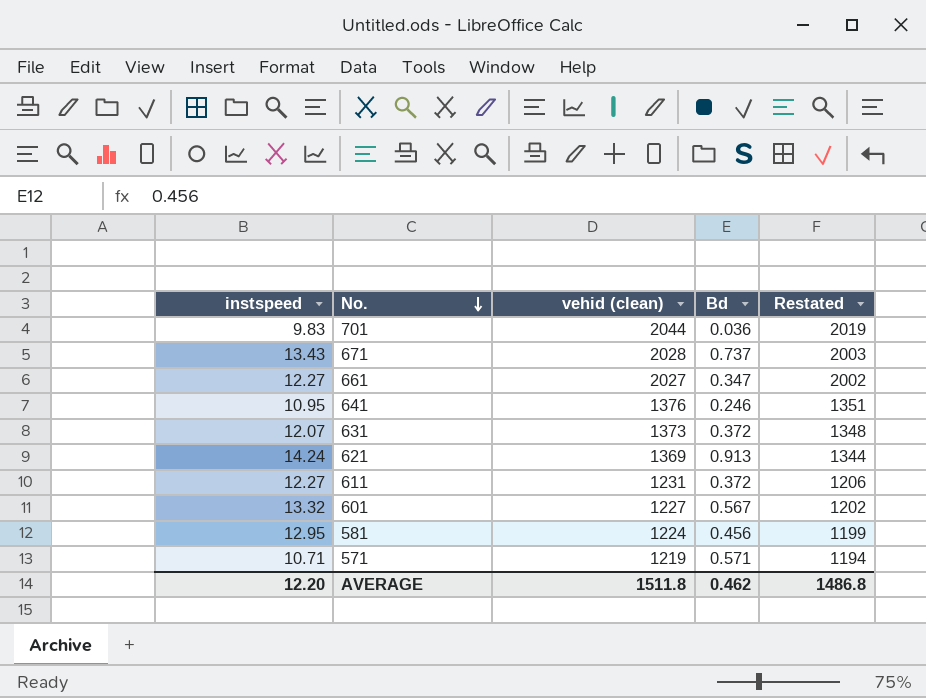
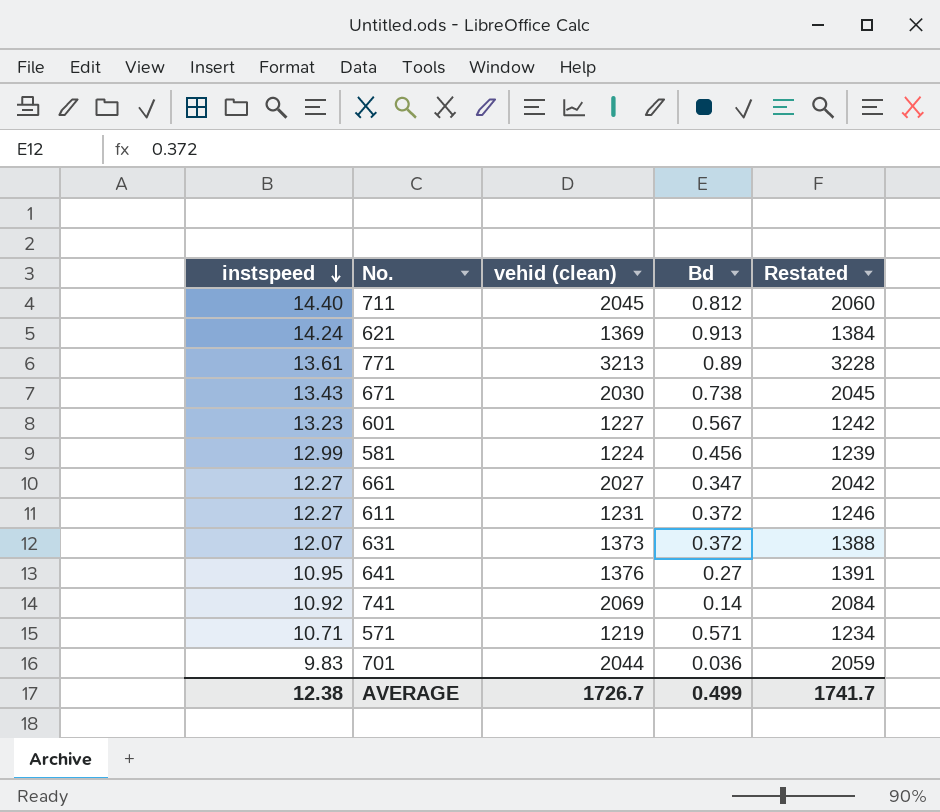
row order: No. descending -> instspeed descending
column Restated | formula: [vehid (clean)] - 25 -> [vehid (clean)] + 15
row 711: none -> 14.40 | 2045 | 0.812 | 2060
row 771: none -> 13.61 | 3213 | 0.89 | 3228
671 | vehid (clean): 2028 -> 2030
671 | Bd: 0.737 -> 0.738
601 | instspeed: 13.32 -> 13.23
581 | instspeed: 12.95 -> 12.99
641 | Bd: 0.246 -> 0.27
row 741: none -> 10.92 | 2069 | 0.14 | 2084
AVERAGE | instspeed: 12.20 -> 12.38
AVERAGE | vehid (clean): 1511.8 -> 1726.7
AVERAGE | Bd: 0.462 -> 0.499
AVERAGE | Restated: 1486.8 -> 1741.7

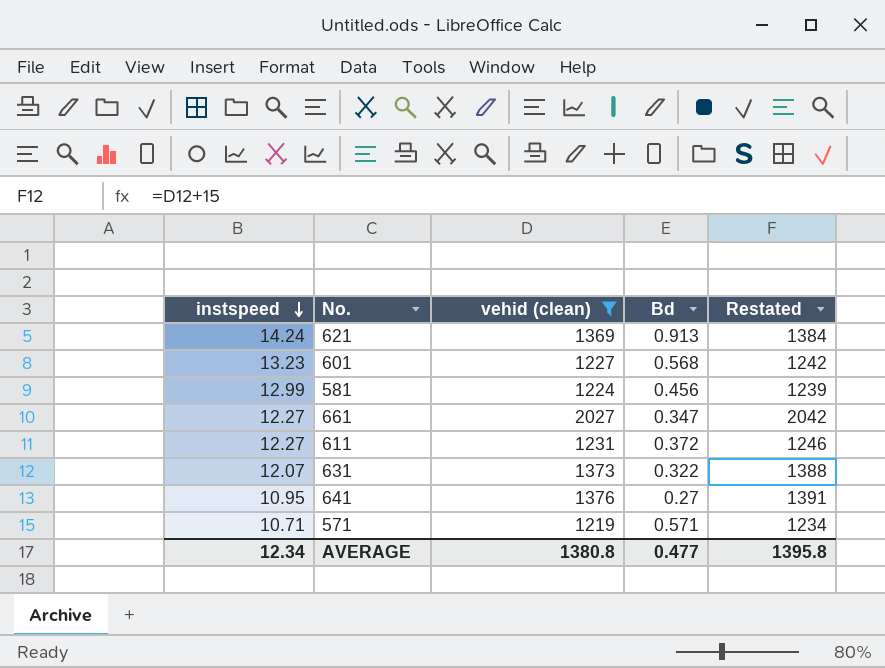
filter: none -> vehid (clean) <= 2027
601 | Bd: 0.567 -> 0.568
631 | Bd: 0.372 -> 0.322
AVERAGE | instspeed: 12.38 -> 12.34
AVERAGE | vehid (clean): 1726.7 -> 1380.8
AVERAGE | Bd: 0.499 -> 0.477
AVERAGE | Restated: 1741.7 -> 1395.8

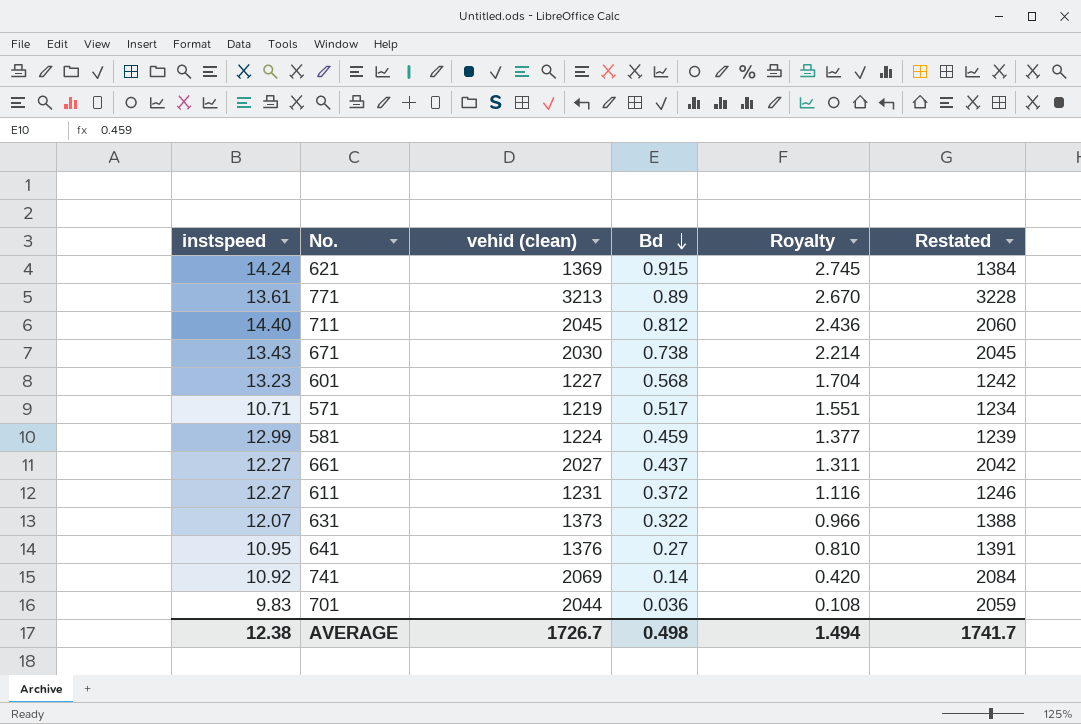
filter: vehid (clean) <= 2027 -> none
row order: instspeed descending -> Bd descending
column Royalty | formula: none -> [Bd] * 3
621 | Bd: 0.913 -> 0.915
571 | Bd: 0.571 -> 0.517
581 | Bd: 0.456 -> 0.459
661 | Bd: 0.347 -> 0.437
AVERAGE | instspeed: 12.34 -> 12.38
AVERAGE | vehid (clean): 1380.8 -> 1726.7
AVERAGE | Bd: 0.477 -> 0.498
AVERAGE | Restated: 1395.8 -> 1741.7

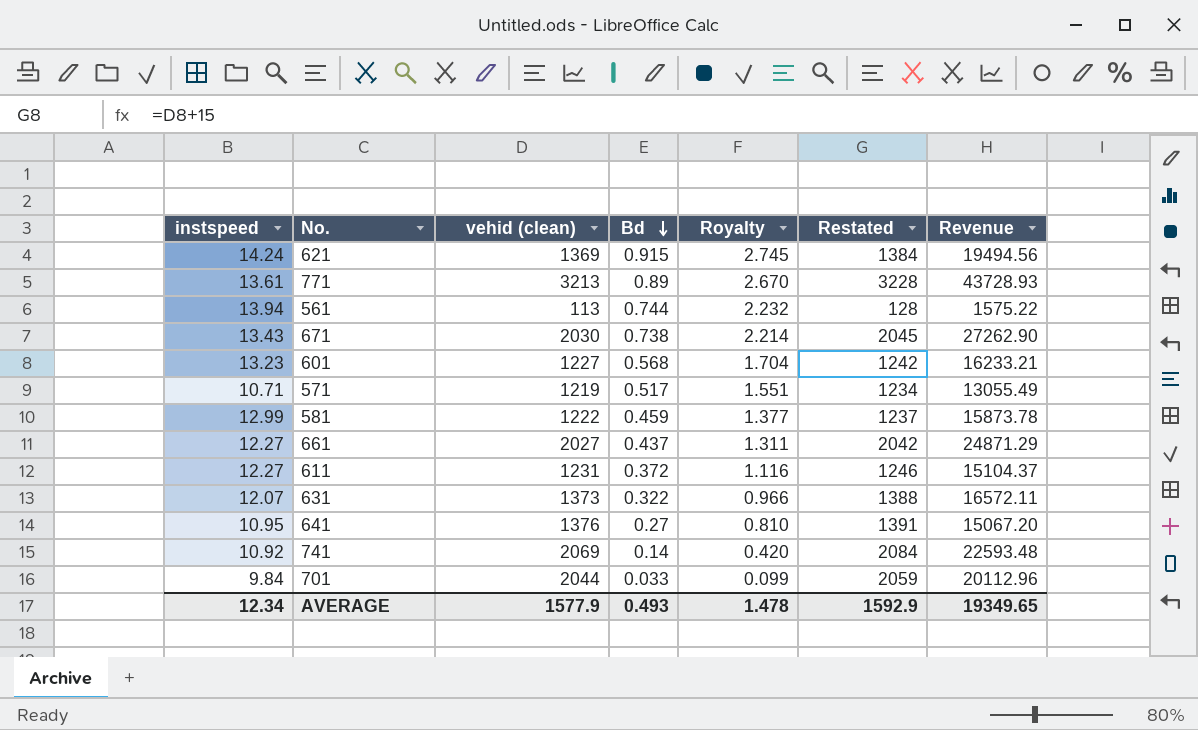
column Revenue | formula: none -> [instspeed] * [vehid (clean)]
row 711: 14.40 | 2045 | 0.812 | 2.436 | 2060 -> none
row 561: none -> 13.94 | 113 | 0.744 | 2.232 | 128 | 1575.22
581 | vehid (clean): 1224 -> 1222
581 | Restated: 1239 -> 1237
701 | instspeed: 9.83 -> 9.84
701 | Bd: 0.036 -> 0.033
701 | Royalty: 0.108 -> 0.099
AVERAGE | instspeed: 12.38 -> 12.34
AVERAGE | vehid (clean): 1726.7 -> 1577.9
AVERAGE | Bd: 0.498 -> 0.493
AVERAGE | Royalty: 1.494 -> 1.478
AVERAGE | Restated: 1741.7 -> 1592.9

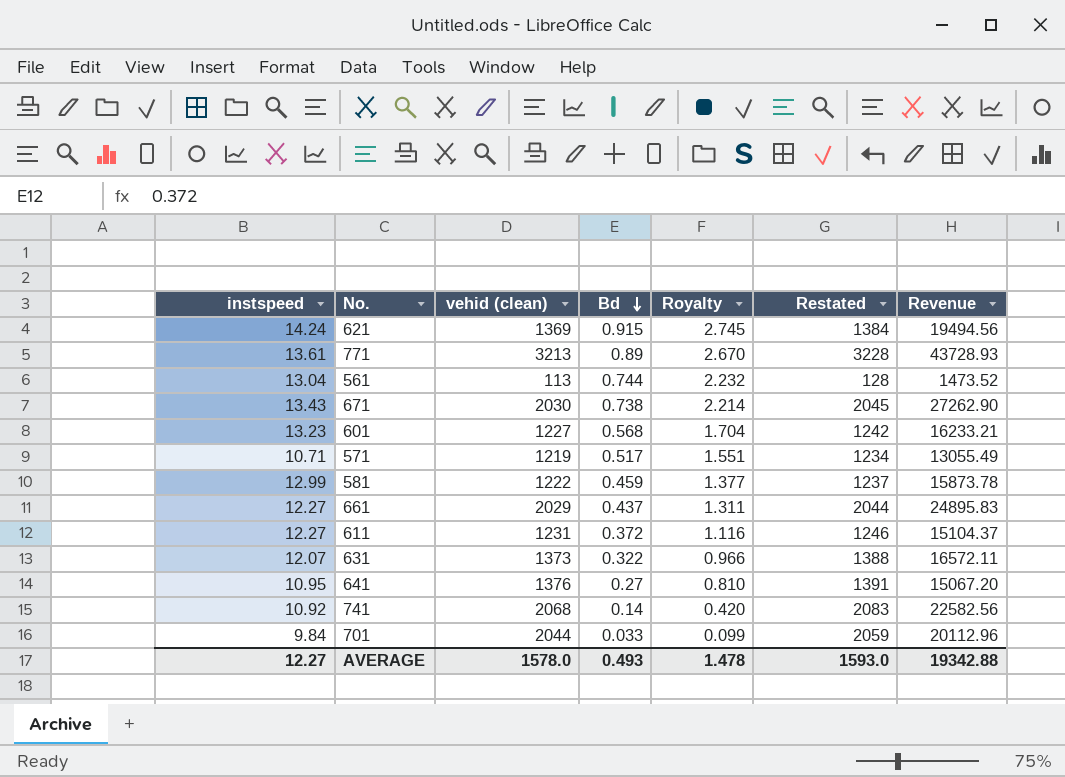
561 | instspeed: 13.94 -> 13.04
561 | Revenue: 1575.22 -> 1473.52
661 | vehid (clean): 2027 -> 2029
661 | Restated: 2042 -> 2044
661 | Revenue: 24871.29 -> 24895.83
741 | vehid (clean): 2069 -> 2068
741 | Restated: 2084 -> 2083
741 | Revenue: 22593.48 -> 22582.56
AVERAGE | instspeed: 12.34 -> 12.27
AVERAGE | vehid (clean): 1577.9 -> 1578.0
AVERAGE | Restated: 1592.9 -> 1593.0
AVERAGE | Revenue: 19349.65 -> 19342.88

